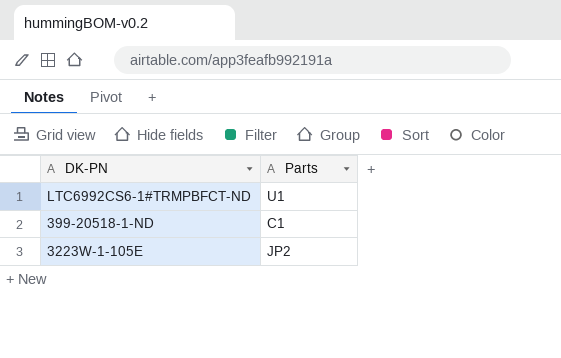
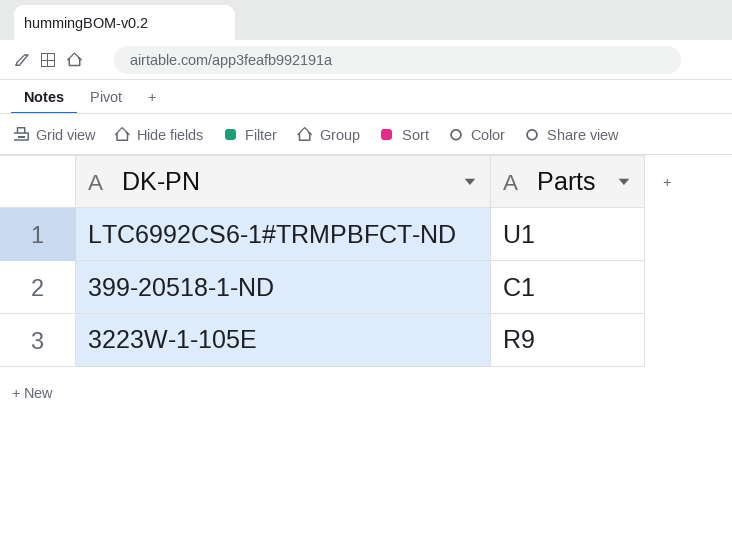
3223W-1-105E | Parts: JP2 -> R9

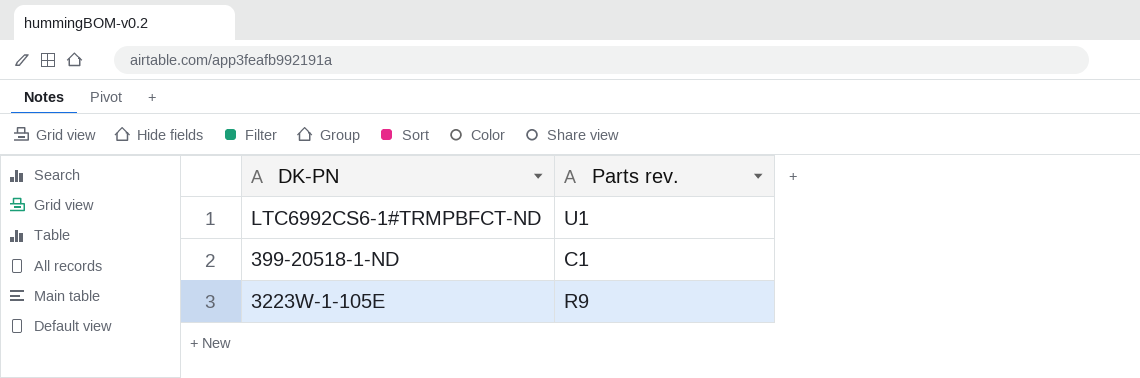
column name: Parts -> Parts rev.

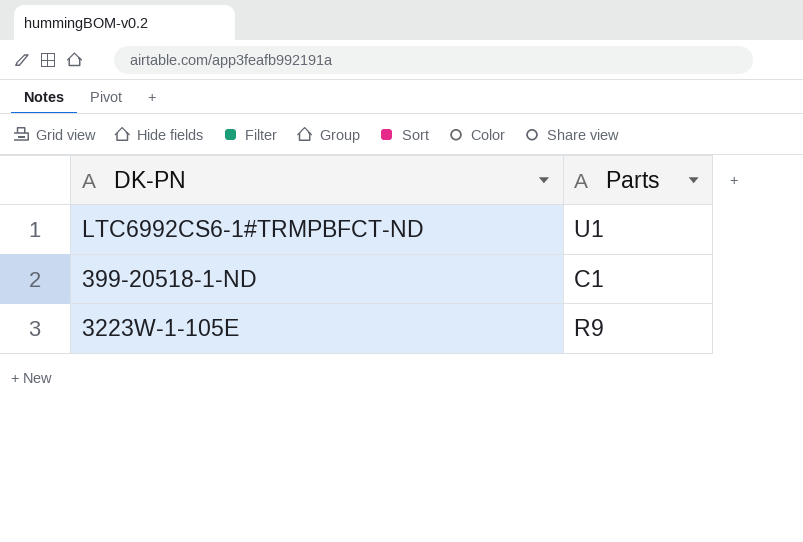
column name: Parts rev. -> Parts

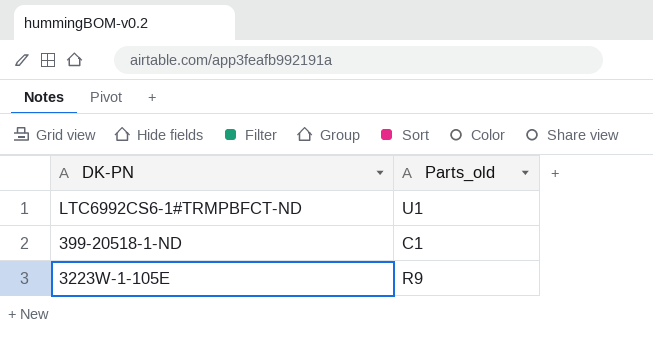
column name: Parts -> Parts_old

